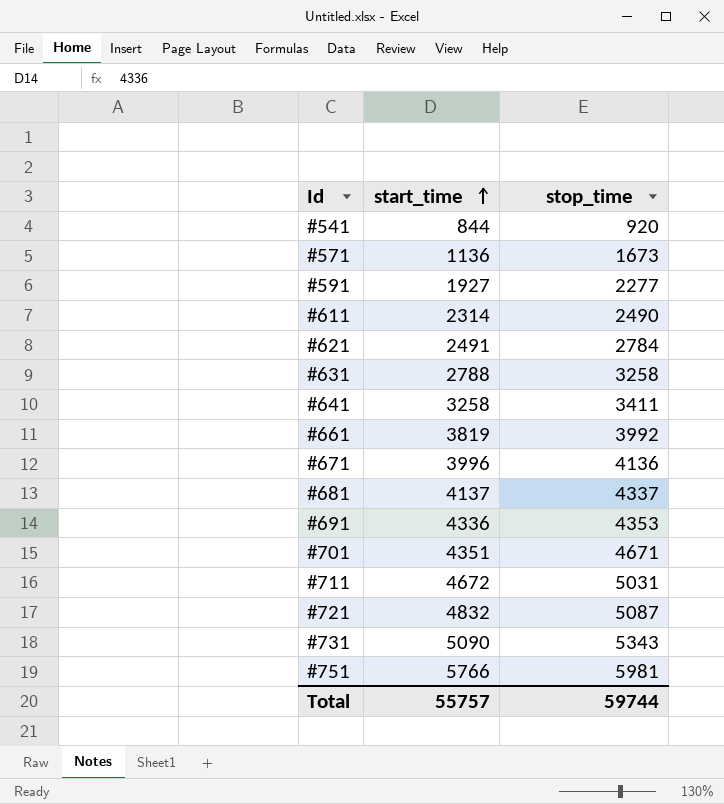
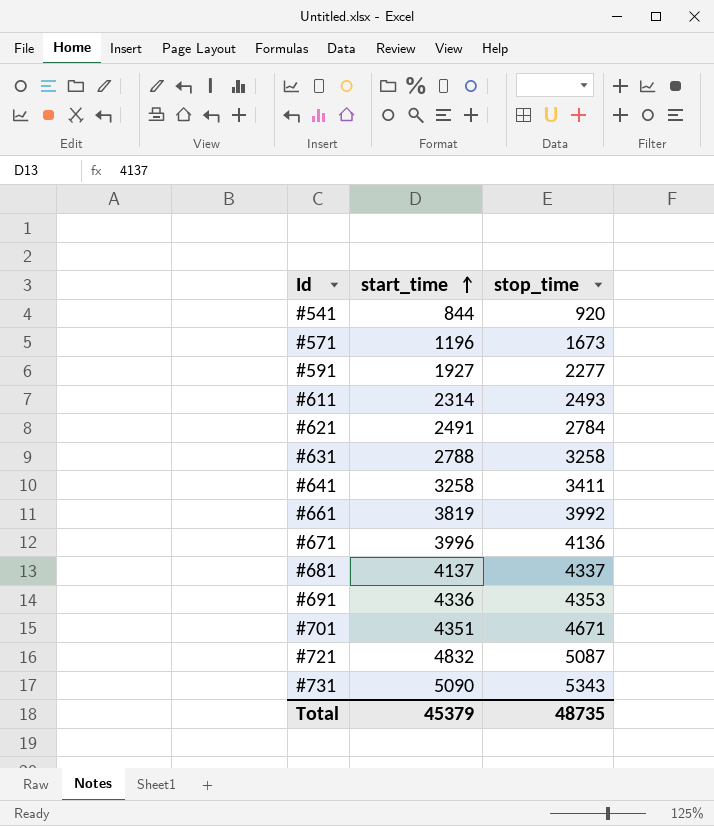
row #711: 4672 | 5031 -> none
row #751: 5766 | 5981 -> none
#571 | start_time: 1136 -> 1196
#611 | stop_time: 2490 -> 2493
Total | start_time: 55757 -> 45379
Total | stop_time: 59744 -> 48735

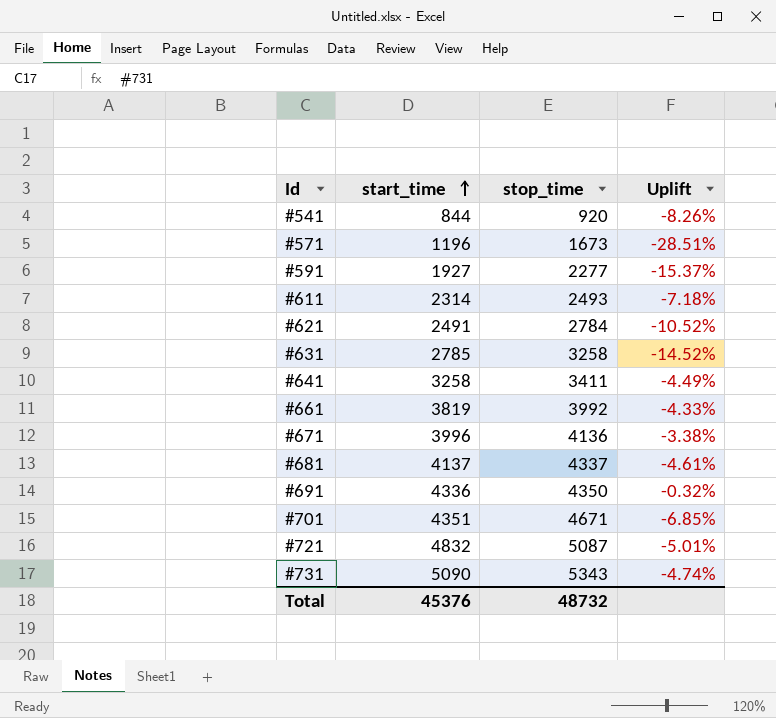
column Uplift | formula: none -> ([start_time] - [stop_time]) / [stop_time]
#631 | start_time: 2788 -> 2785
#691 | stop_time: 4353 -> 4350
Total | start_time: 45379 -> 45376
Total | stop_time: 48735 -> 48732

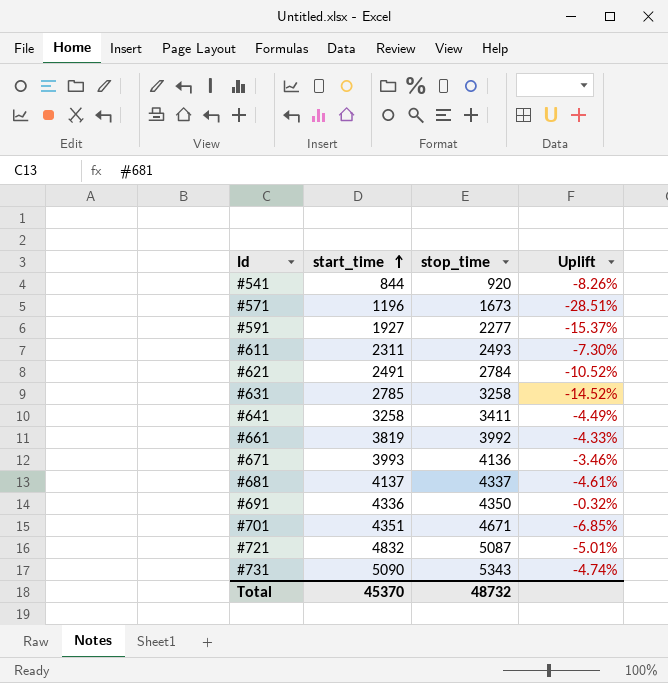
#611 | start_time: 2314 -> 2311
#611 | Uplift: -7.18% -> -7.30%
#671 | start_time: 3996 -> 3993
#671 | Uplift: -3.38% -> -3.46%
Total | start_time: 45376 -> 45370

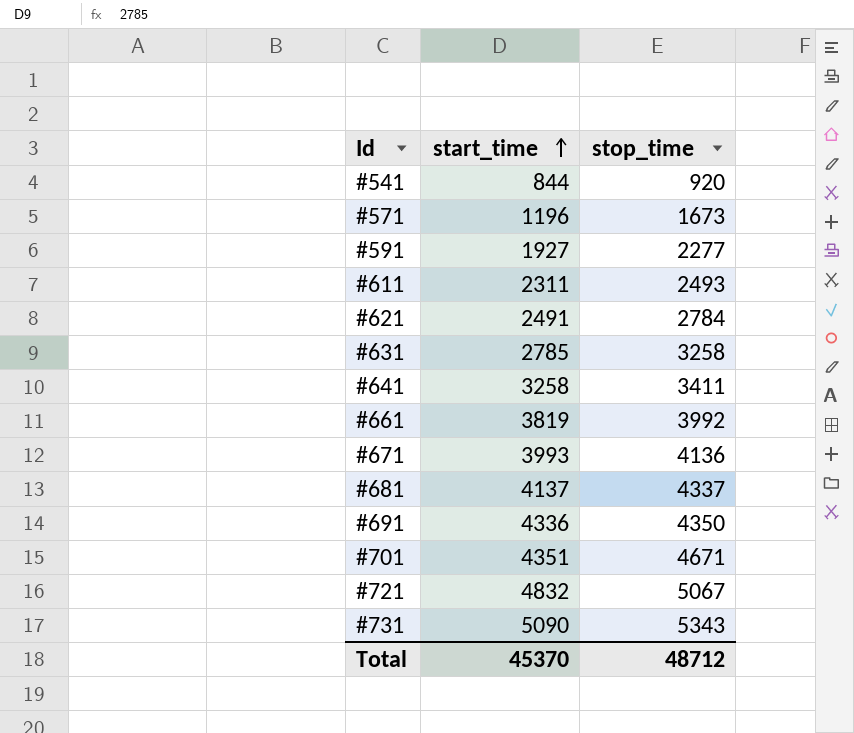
column Uplift | formula: ([start_time] - [stop_time]) / [stop_time] -> none
#721 | stop_time: 5087 -> 5067
Total | stop_time: 48732 -> 48712

